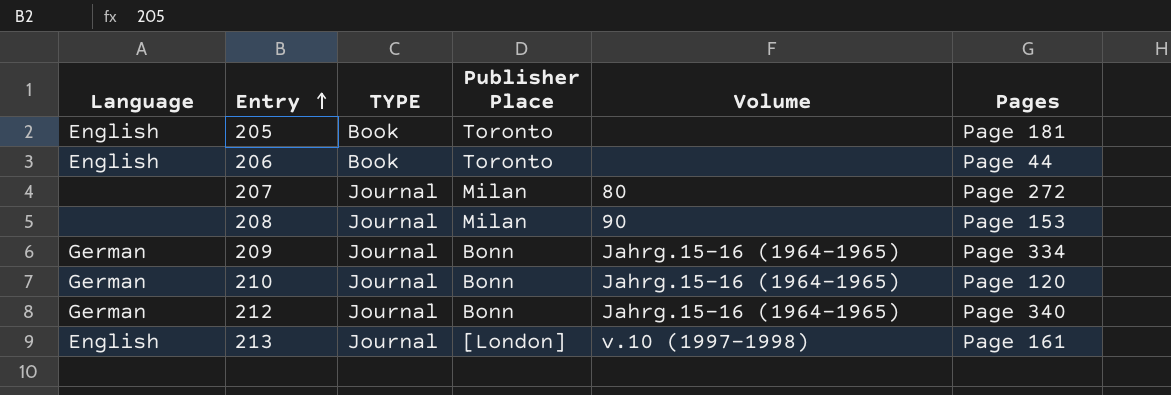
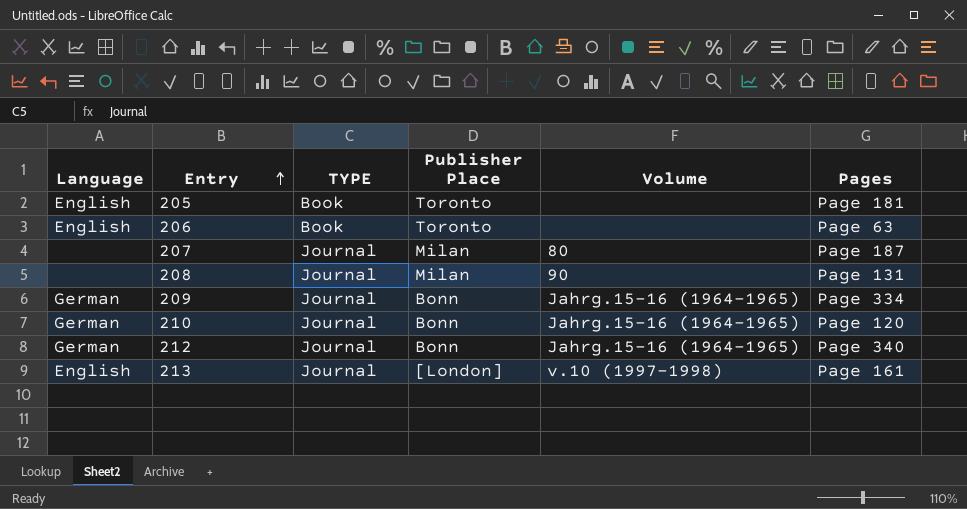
206 | Pages: Page 44 -> Page 63
207 | Pages: Page 272 -> Page 187
208 | Pages: Page 153 -> Page 131

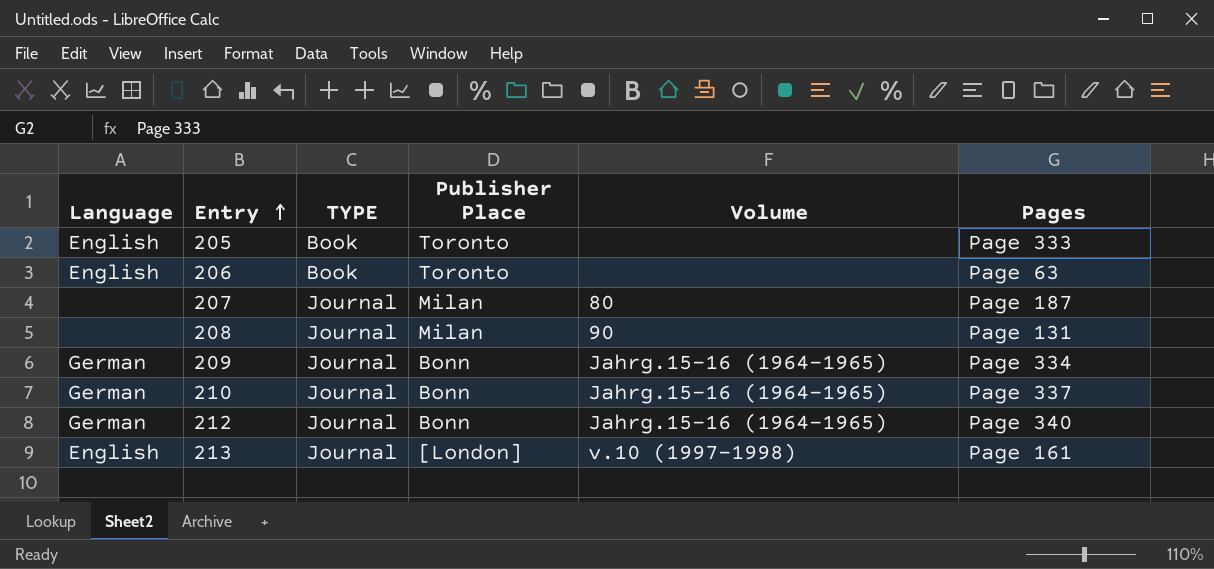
205 | Pages: Page 181 -> Page 333
210 | Pages: Page 120 -> Page 337

